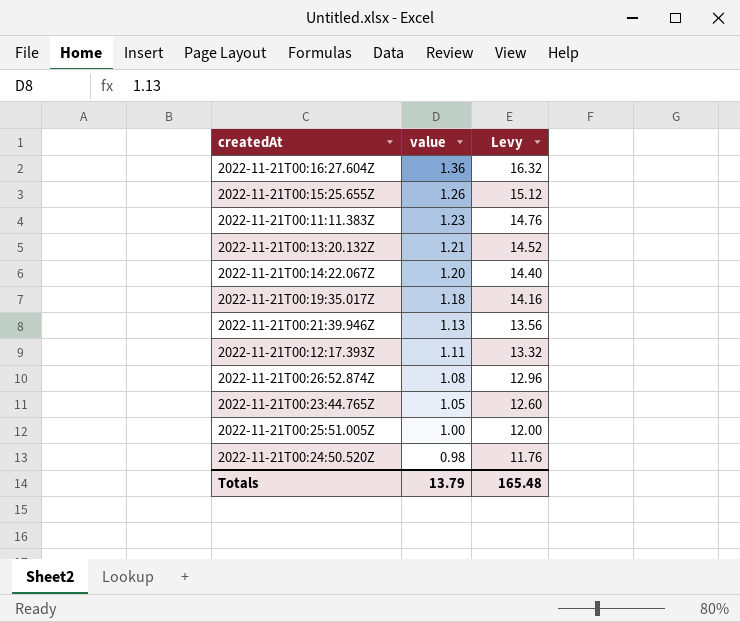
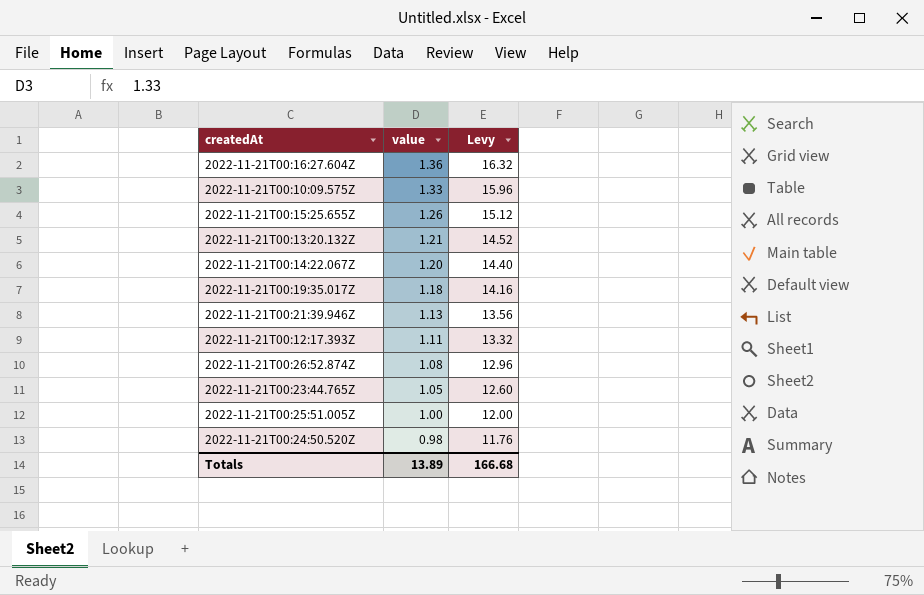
row 2022-11-21T00:11:11.383Z: 1.23 | 14.76 -> none
row 2022-11-21T00:10:09.575Z: none -> 1.33 | 15.96
Totals | value: 13.79 -> 13.89
Totals | Levy: 165.48 -> 166.68

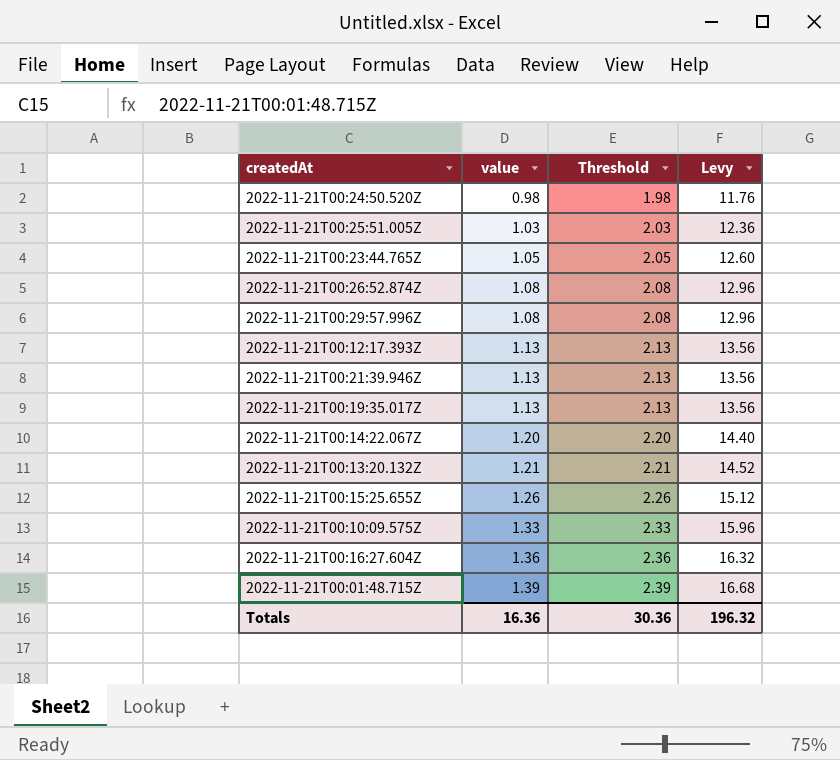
row order: value descending -> value ascending
column Threshold | formula: none -> [value] + 1
2022-11-21T00:25:51.005Z | value: 1.00 -> 1.03
2022-11-21T00:25:51.005Z | Levy: 12.00 -> 12.36
row 2022-11-21T00:29:57.996Z: none -> 1.08 | 2.08 | 12.96
2022-11-21T00:12:17.393Z | value: 1.11 -> 1.13
2022-11-21T00:12:17.393Z | Levy: 13.32 -> 13.56
2022-11-21T00:19:35.017Z | value: 1.18 -> 1.13
2022-11-21T00:19:35.017Z | Levy: 14.16 -> 13.56
row 2022-11-21T00:01:48.715Z: none -> 1.39 | 2.39 | 16.68
Totals | value: 13.89 -> 16.36
Totals | Levy: 166.68 -> 196.32

